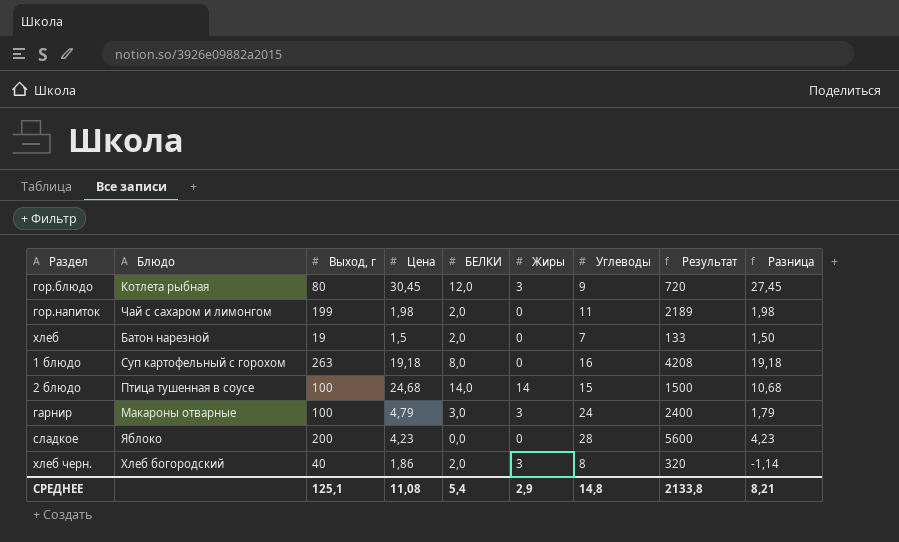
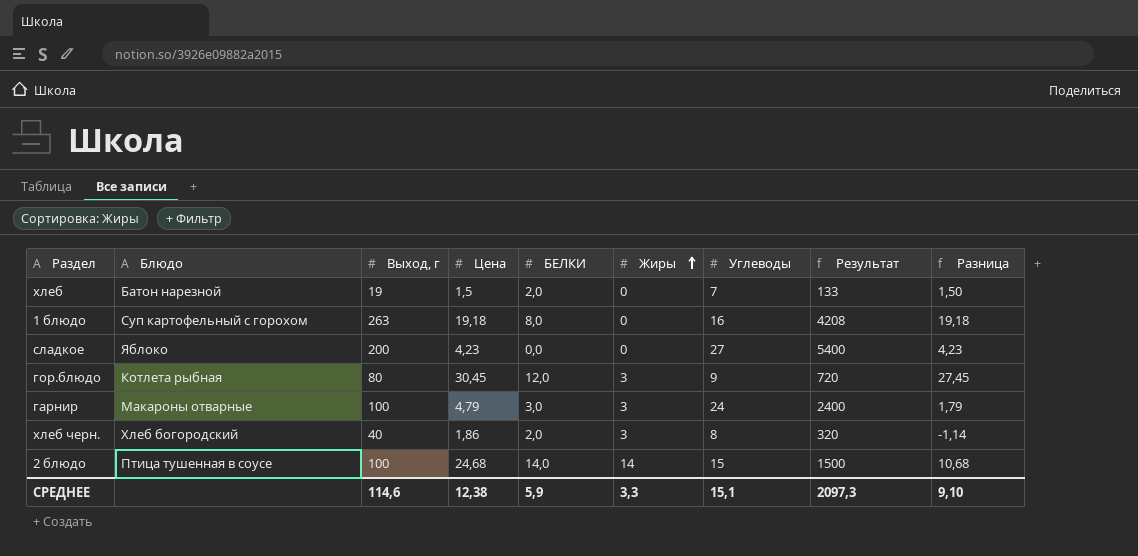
row order: none -> Жиры ascending
row гор.напиток: Чай с сахаром и лимонгом | 199 | 1,98 | 2,0 | 0 | 11 | 2189 | 1,98 -> none
сладкое | Углеводы: 28 -> 27
сладкое | Результат: 5600 -> 5400
СРЕДНЕЕ | Выход, г: 125,1 -> 114,6
СРЕДНЕЕ | Цена: 11,08 -> 12,38
СРЕДНЕЕ | БЕЛКИ: 5,4 -> 5,9
СРЕДНЕЕ | Жиры: 2,9 -> 3,3
СРЕДНЕЕ | Углеводы: 14,8 -> 15,1
СРЕДНЕЕ | Результат: 2133,8 -> 2097,3
СРЕДНЕЕ | Разница: 8,21 -> 9,10

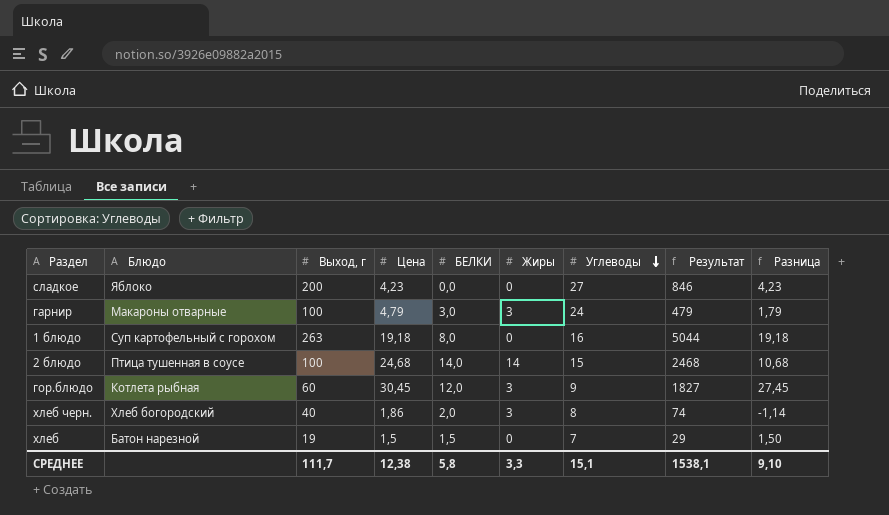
row order: Жиры ascending -> Углеводы descending
column Результат | formula: [Выход, г] * [Углеводы] -> [Выход, г] * [Цена]
гор.блюдо | Выход, г: 80 -> 60
хлеб | БЕЛКИ: 2,0 -> 1,5
СРЕДНЕЕ | Выход, г: 114,6 -> 111,7
СРЕДНЕЕ | БЕЛКИ: 5,9 -> 5,8
СРЕДНЕЕ | Результат: 2097,3 -> 1538,1

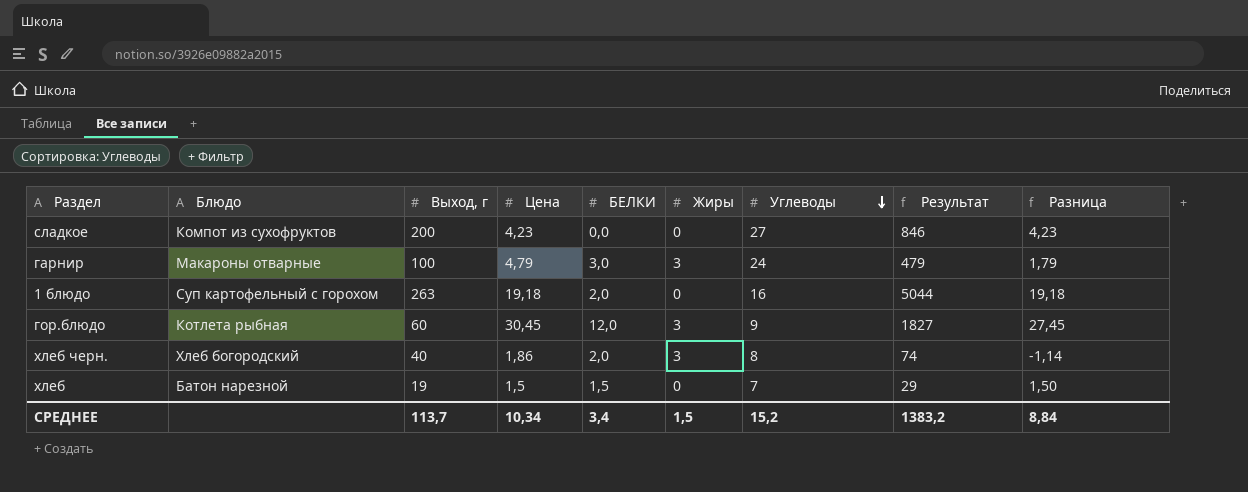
row 2 блюдо: Птица тушенная в соусе | 100 | 24,68 | 14,0 | 14 | 15 | 2468 | 10,68 -> none
сладкое | Блюдо: Яблоко -> Компот из сухофруктов
1 блюдо | БЕЛКИ: 8,0 -> 2,0
СРЕДНЕЕ | Выход, г: 111,7 -> 113,7
СРЕДНЕЕ | Цена: 12,38 -> 10,34
СРЕДНЕЕ | БЕЛКИ: 5,8 -> 3,4
СРЕДНЕЕ | Жиры: 3,3 -> 1,5
СРЕДНЕЕ | Углеводы: 15,1 -> 15,2
СРЕДНЕЕ | Результат: 1538,1 -> 1383,2
СРЕДНЕЕ | Разница: 9,10 -> 8,84

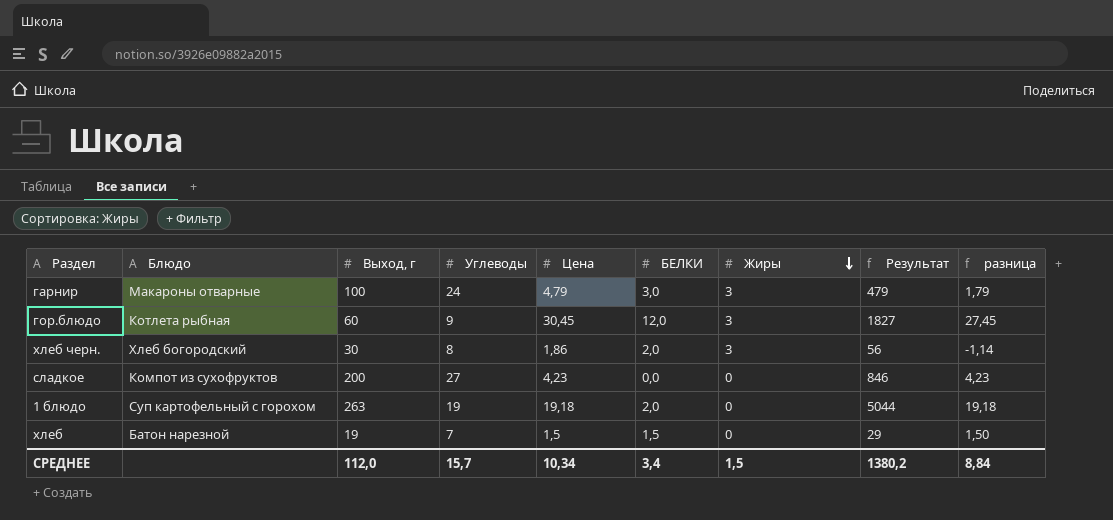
row order: Углеводы descending -> Жиры descending
column Углеводы | position: 7 -> 4
column name: Разница -> разница
хлеб черн. | Выход, г: 40 -> 30
хлеб черн. | Результат: 74 -> 56
1 блюдо | Углеводы: 16 -> 19
СРЕДНЕЕ | Выход, г: 113,7 -> 112,0
СРЕДНЕЕ | Углеводы: 15,2 -> 15,7
СРЕДНЕЕ | Результат: 1383,2 -> 1380,2

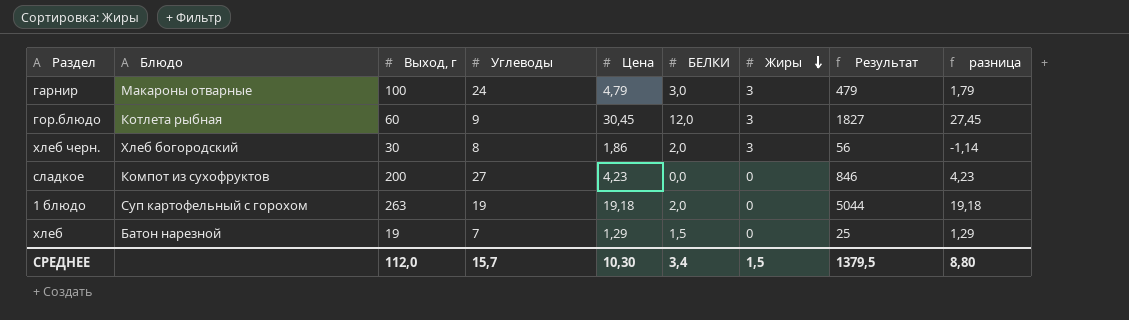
хлеб | Цена: 1,5 -> 1,29
хлеб | Результат: 29 -> 25
хлеб | разница: 1,50 -> 1,29
СРЕДНЕЕ | Цена: 10,34 -> 10,30
СРЕДНЕЕ | Результат: 1380,2 -> 1379,5
СРЕДНЕЕ | разница: 8,84 -> 8,80

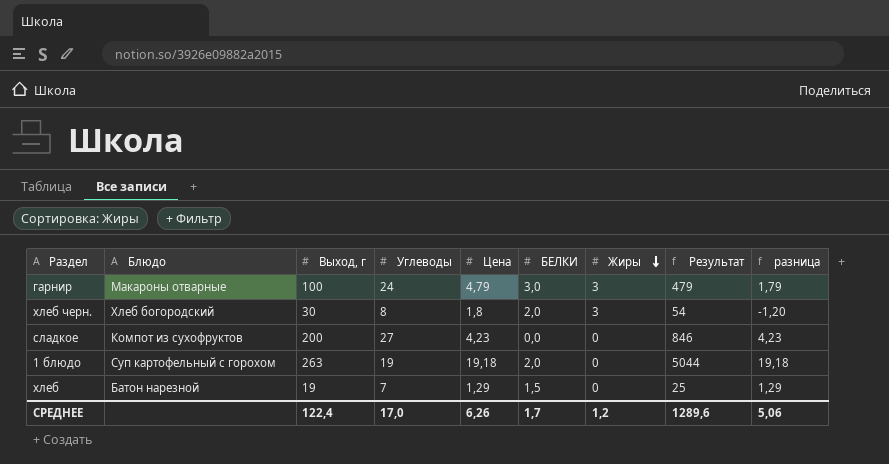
row гор.блюдо: Котлета рыбная | 60 | 9 | 30,45 | 12,0 | 3 | 1827 | 27,45 -> none
хлеб черн. | Цена: 1,86 -> 1,8
хлеб черн. | Результат: 56 -> 54
хлеб черн. | разница: -1,14 -> -1,20
СРЕДНЕЕ | Выход, г: 112,0 -> 122,4
СРЕДНЕЕ | Углеводы: 15,7 -> 17,0
СРЕДНЕЕ | Цена: 10,30 -> 6,26
СРЕДНЕЕ | БЕЛКИ: 3,4 -> 1,7
СРЕДНЕЕ | Жиры: 1,5 -> 1,2
СРЕДНЕЕ | Результат: 1379,5 -> 1289,6
СРЕДНЕЕ | разница: 8,80 -> 5,06

